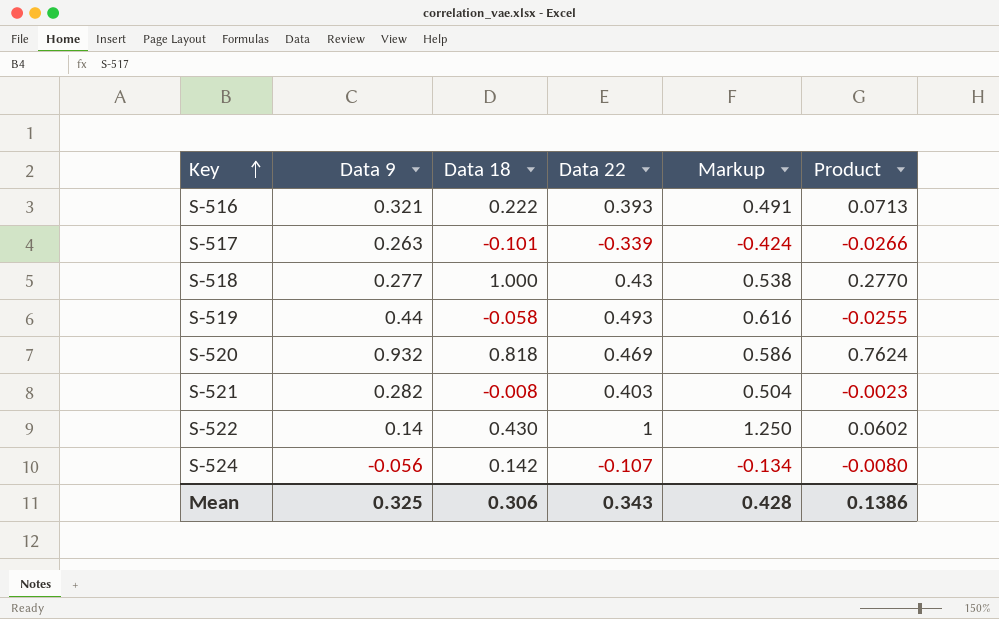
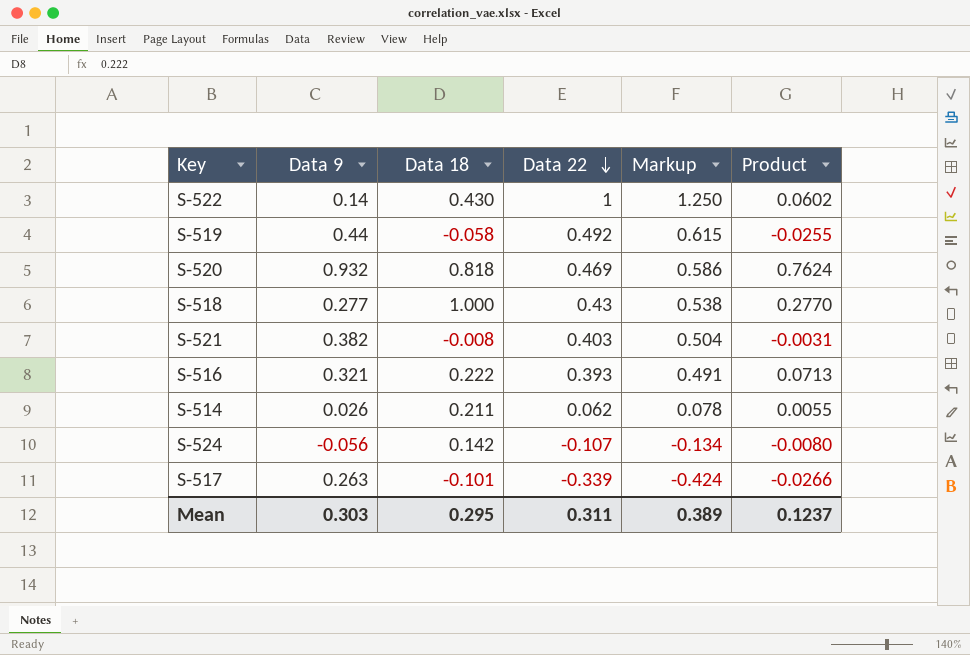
row order: Key ascending -> Data 22 descending
S-519 | Data 22: 0.493 -> 0.492
S-519 | Markup: 0.616 -> 0.615
S-521 | Data 9: 0.282 -> 0.382
S-521 | Product: -0.0023 -> -0.0031
row S-514: none -> 0.026 | 0.211 | 0.062 | 0.078 | 0.0055
Mean | Data 9: 0.325 -> 0.303
Mean | Data 18: 0.306 -> 0.295
Mean | Data 22: 0.343 -> 0.311
Mean | Markup: 0.428 -> 0.389
Mean | Product: 0.1386 -> 0.1237

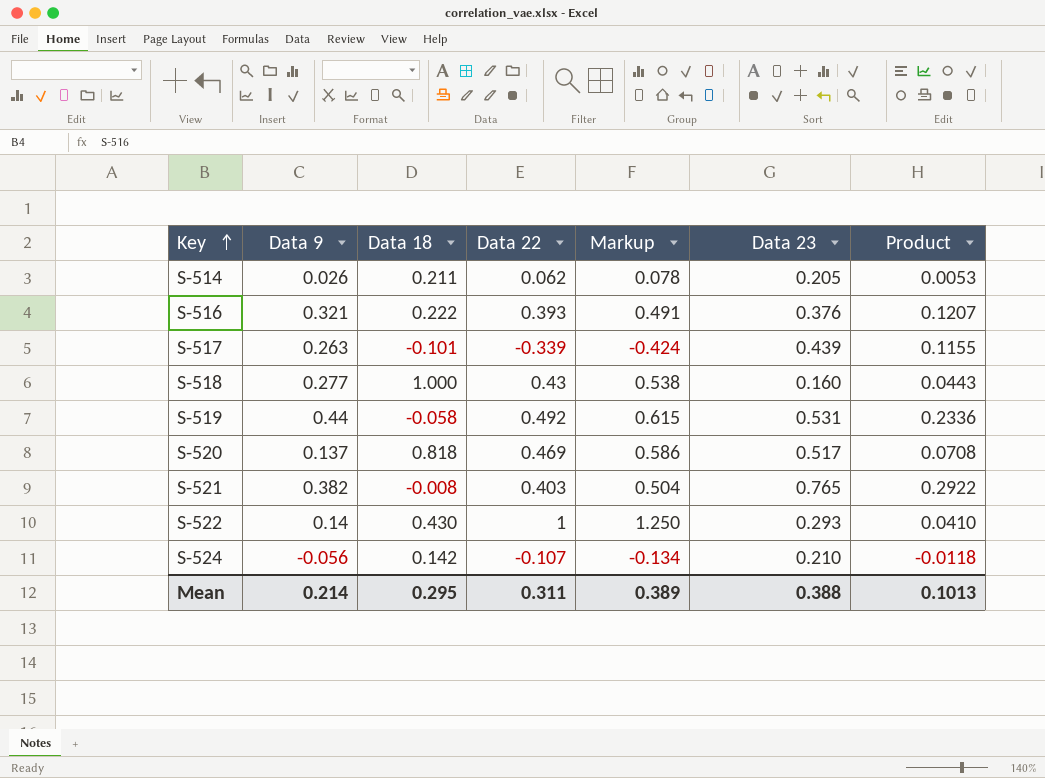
row order: Data 22 descending -> Key ascending
column Data 23 | position: none -> 6
column Product | formula: [Data 9] * [Data 18] -> [Data 9] * [Data 23]
S-520 | Data 9: 0.932 -> 0.137
Mean | Data 9: 0.303 -> 0.214
Mean | Product: 0.1237 -> 0.1013

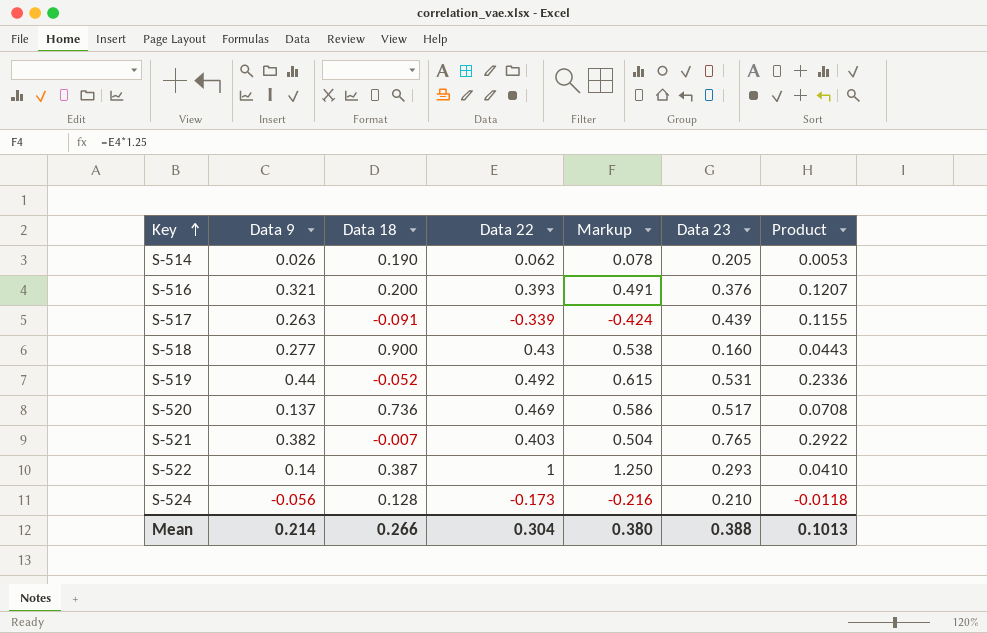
S-514 | Data 18: 0.211 -> 0.190
S-516 | Data 18: 0.222 -> 0.200
S-517 | Data 18: -0.101 -> -0.091
S-518 | Data 18: 1.000 -> 0.900
S-519 | Data 18: -0.058 -> -0.052
S-520 | Data 18: 0.818 -> 0.736
S-521 | Data 18: -0.008 -> -0.007
S-522 | Data 18: 0.430 -> 0.387
S-524 | Data 18: 0.142 -> 0.128
S-524 | Data 22: -0.107 -> -0.173
S-524 | Markup: -0.134 -> -0.216
Mean | Data 18: 0.295 -> 0.266
Mean | Data 22: 0.311 -> 0.304
Mean | Markup: 0.389 -> 0.380

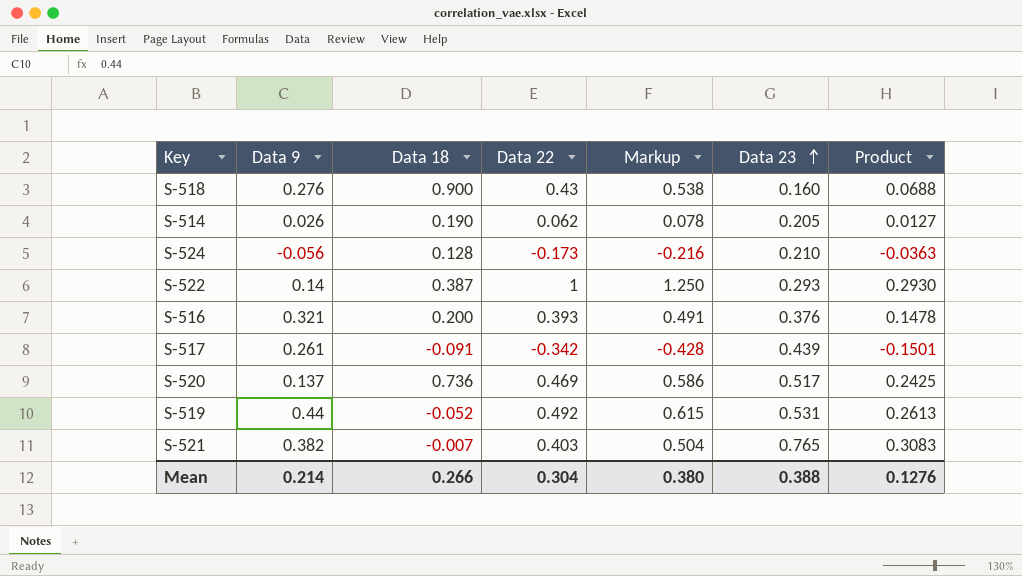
row order: Key ascending -> Data 23 ascending
column Product | formula: [Data 9] * [Data 23] -> [Data 22] * [Data 23]
S-518 | Data 9: 0.277 -> 0.276
S-517 | Data 9: 0.263 -> 0.261
S-517 | Data 22: -0.339 -> -0.342
S-517 | Markup: -0.424 -> -0.428
Mean | Product: 0.1013 -> 0.1276

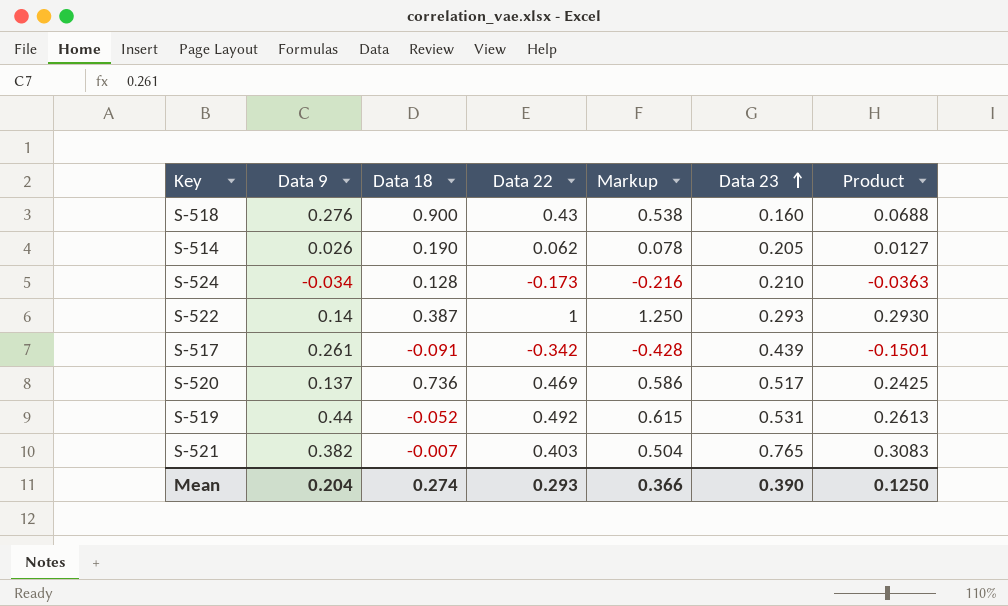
row S-516: 0.321 | 0.200 | 0.393 | 0.491 | 0.376 | 0.1478 -> none
S-524 | Data 9: -0.056 -> -0.034
Mean | Data 9: 0.214 -> 0.204
Mean | Data 18: 0.266 -> 0.274
Mean | Data 22: 0.304 -> 0.293
Mean | Markup: 0.380 -> 0.366
Mean | Data 23: 0.388 -> 0.390
Mean | Product: 0.1276 -> 0.1250

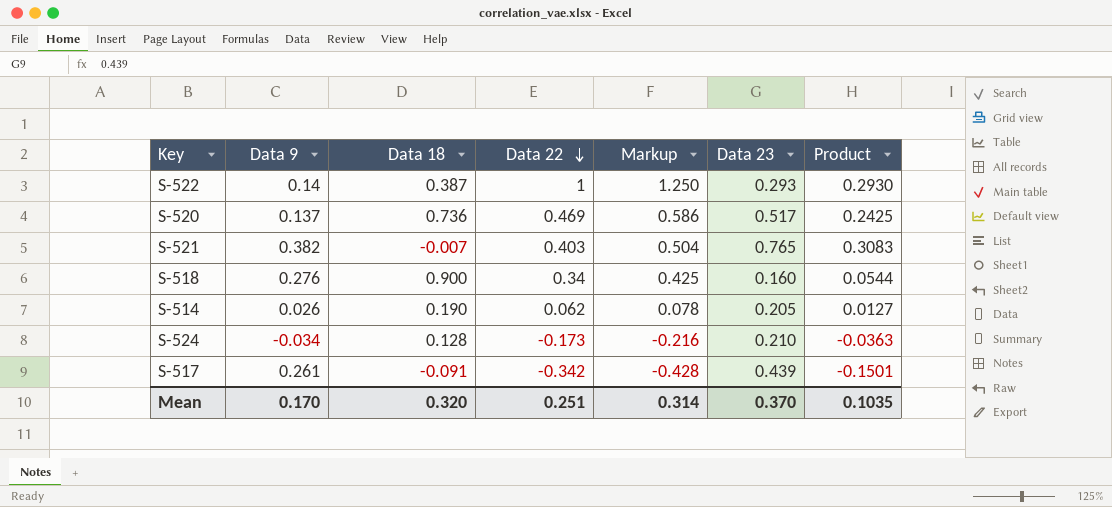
row order: Data 23 ascending -> Data 22 descending
row S-519: 0.44 | -0.052 | 0.492 | 0.615 | 0.531 | 0.2613 -> none
S-518 | Data 22: 0.43 -> 0.34
S-518 | Markup: 0.538 -> 0.425
S-518 | Product: 0.0688 -> 0.0544
Mean | Data 9: 0.204 -> 0.170
Mean | Data 18: 0.274 -> 0.320
Mean | Data 22: 0.293 -> 0.251
Mean | Markup: 0.366 -> 0.314
Mean | Data 23: 0.390 -> 0.370
Mean | Product: 0.1250 -> 0.1035

